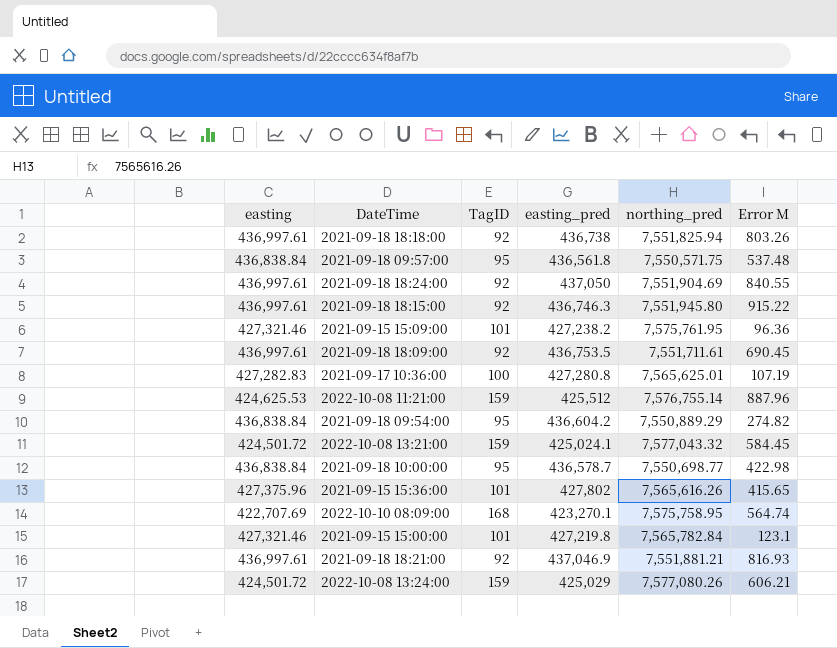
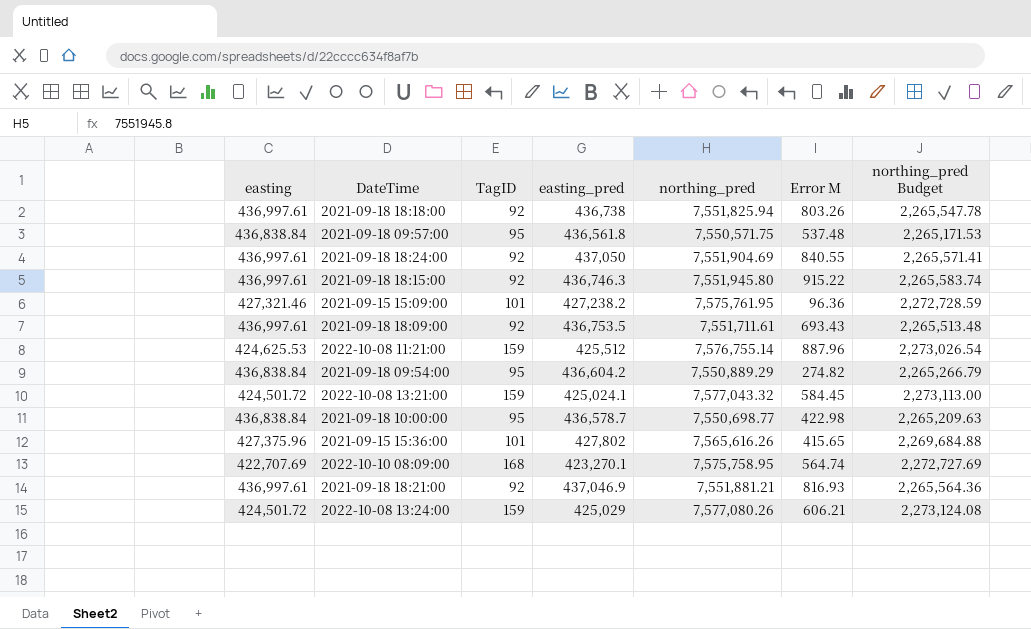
column northing_pred Budget | formula: none -> [northing_pred] * 0.3
row 2021-09-17 10:36:00: 427,282.83 | 100 | 427,280.8 | 7,565,625.01 | 107.19 -> none
row 2021-09-15 15:00:00: 427,321.46 | 101 | 427,219.8 | 7,565,782.84 | 123.1 -> none
2021-09-18 18:09:00 | Error M: 690.45 -> 693.43

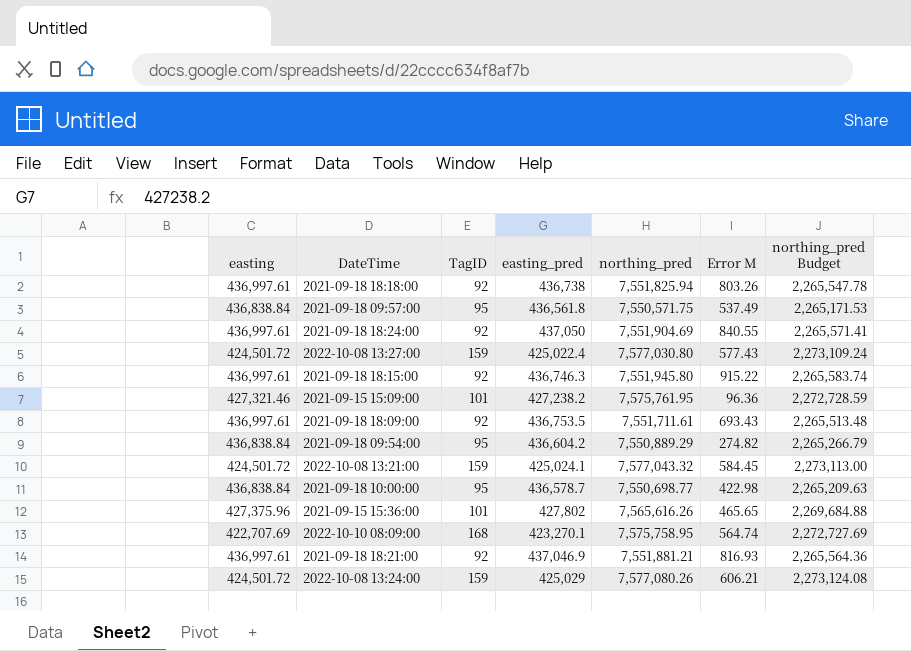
row 2022-10-08 11:21:00: 424,625.53 | 159 | 425,512 | 7,576,755.14 | 887.96 | 2,273,026.54 -> none
2021-09-18 09:57:00 | Error M: 537.48 -> 537.49
row 2022-10-08 13:27:00: none -> 424,501.72 | 159 | 425,022.4 | 7,577,030.80 | 577.43 | 2,273,109.24
2021-09-15 15:36:00 | Error M: 415.65 -> 465.65

